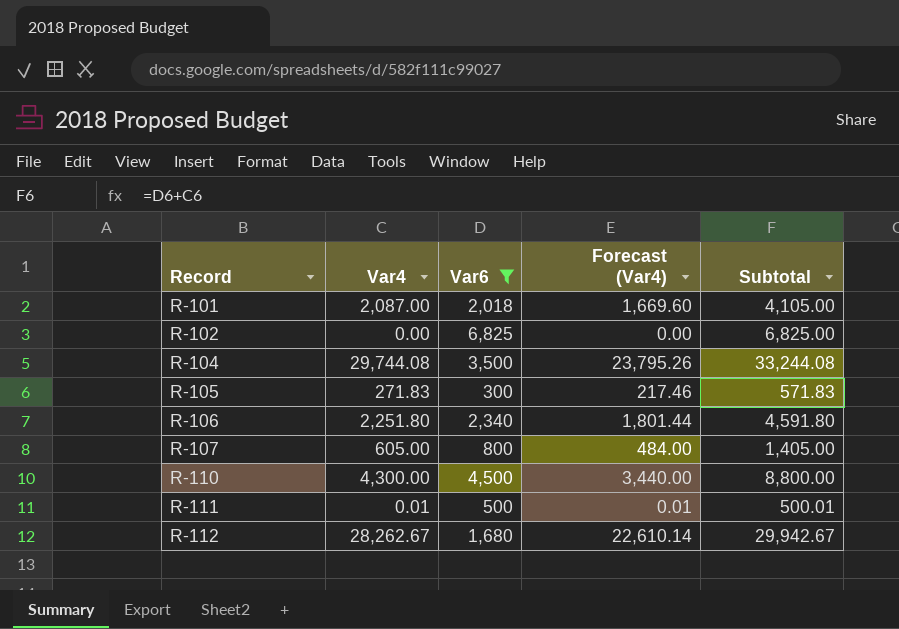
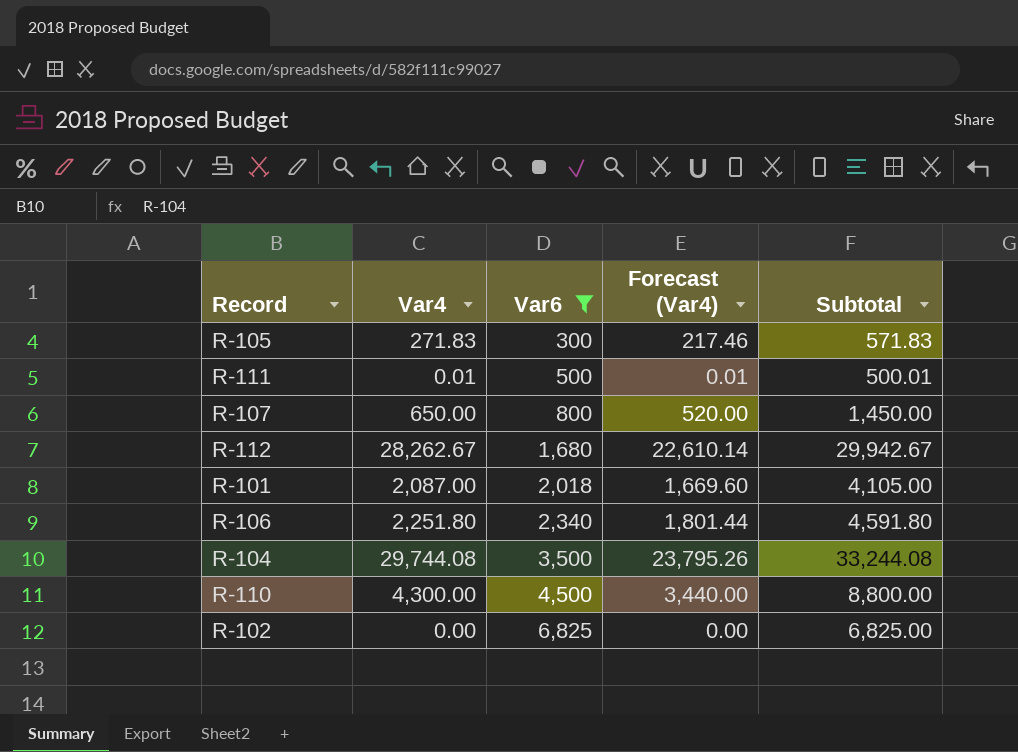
row order: Record ascending -> Var6 ascending
R-107 | Var4: 605.00 -> 650.00
R-107 | Forecast (Var4): 484.00 -> 520.00
R-107 | Subtotal: 1,405.00 -> 1,450.00

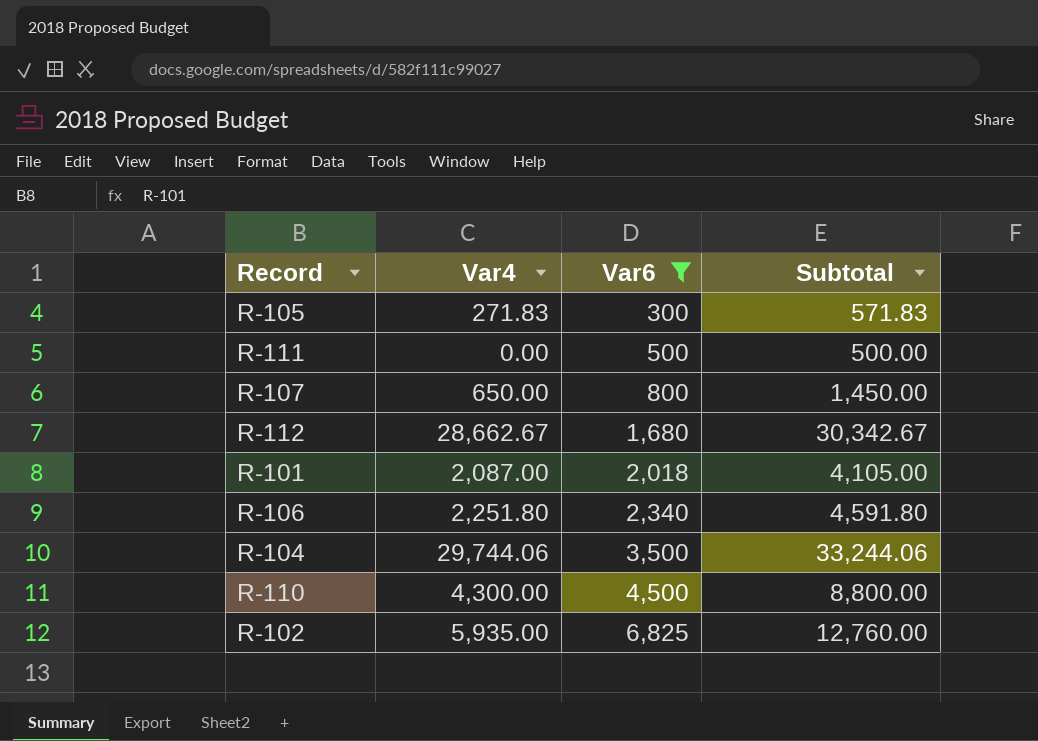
column Forecast (Var4) | formula: [Var4] * 0.8 -> none
R-111 | Var4: 0.01 -> 0.00
R-111 | Subtotal: 500.01 -> 500.00
R-112 | Var4: 28,262.67 -> 28,662.67
R-112 | Subtotal: 29,942.67 -> 30,342.67
R-104 | Var4: 29,744.08 -> 29,744.06
R-104 | Subtotal: 33,244.08 -> 33,244.06
R-102 | Var4: 0.00 -> 5,935.00
R-102 | Subtotal: 6,825.00 -> 12,760.00

